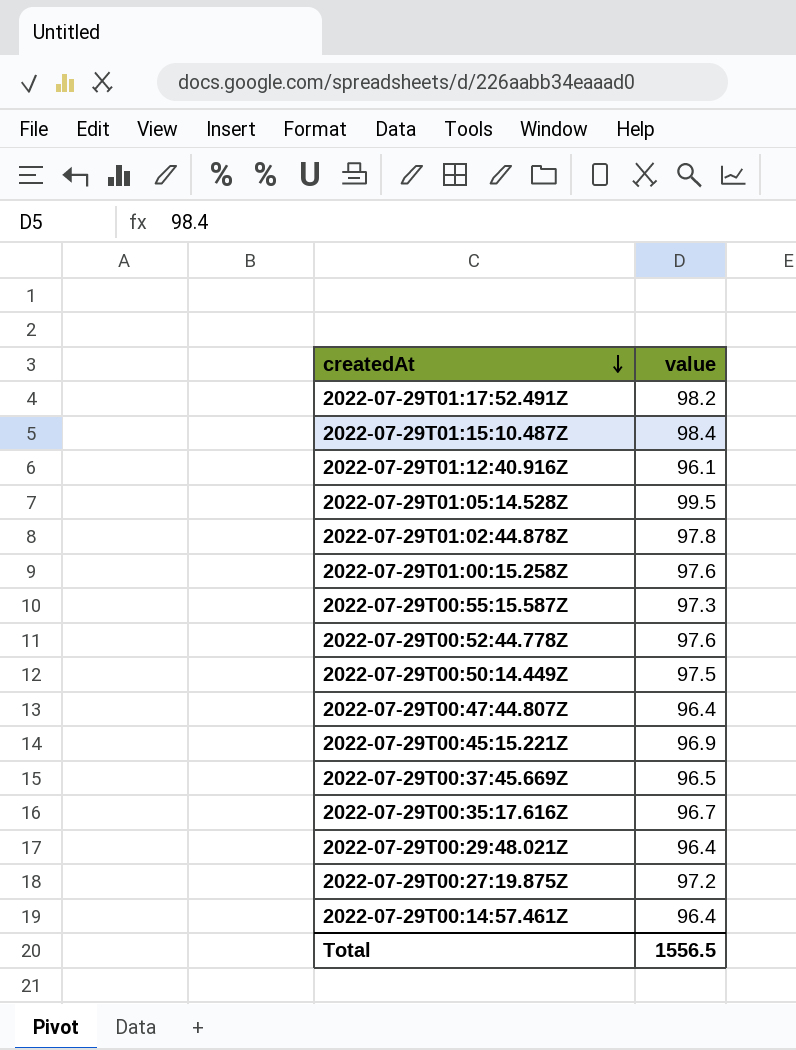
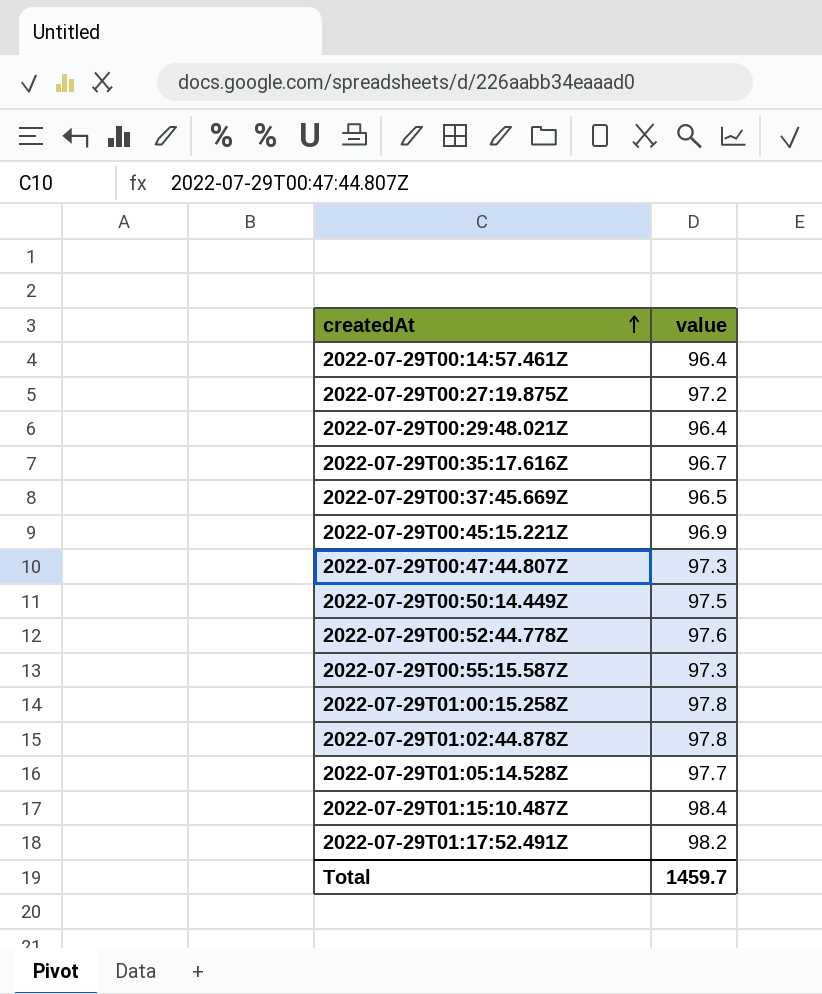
row order: createdAt descending -> createdAt ascending
row 2022-07-29T01:12:40.916Z: 96.1 -> none
2022-07-29T00:47:44.807Z | value: 96.4 -> 97.3
2022-07-29T01:00:15.258Z | value: 97.6 -> 97.8
2022-07-29T01:05:14.528Z | value: 99.5 -> 97.7
Total | value: 1556.5 -> 1459.7

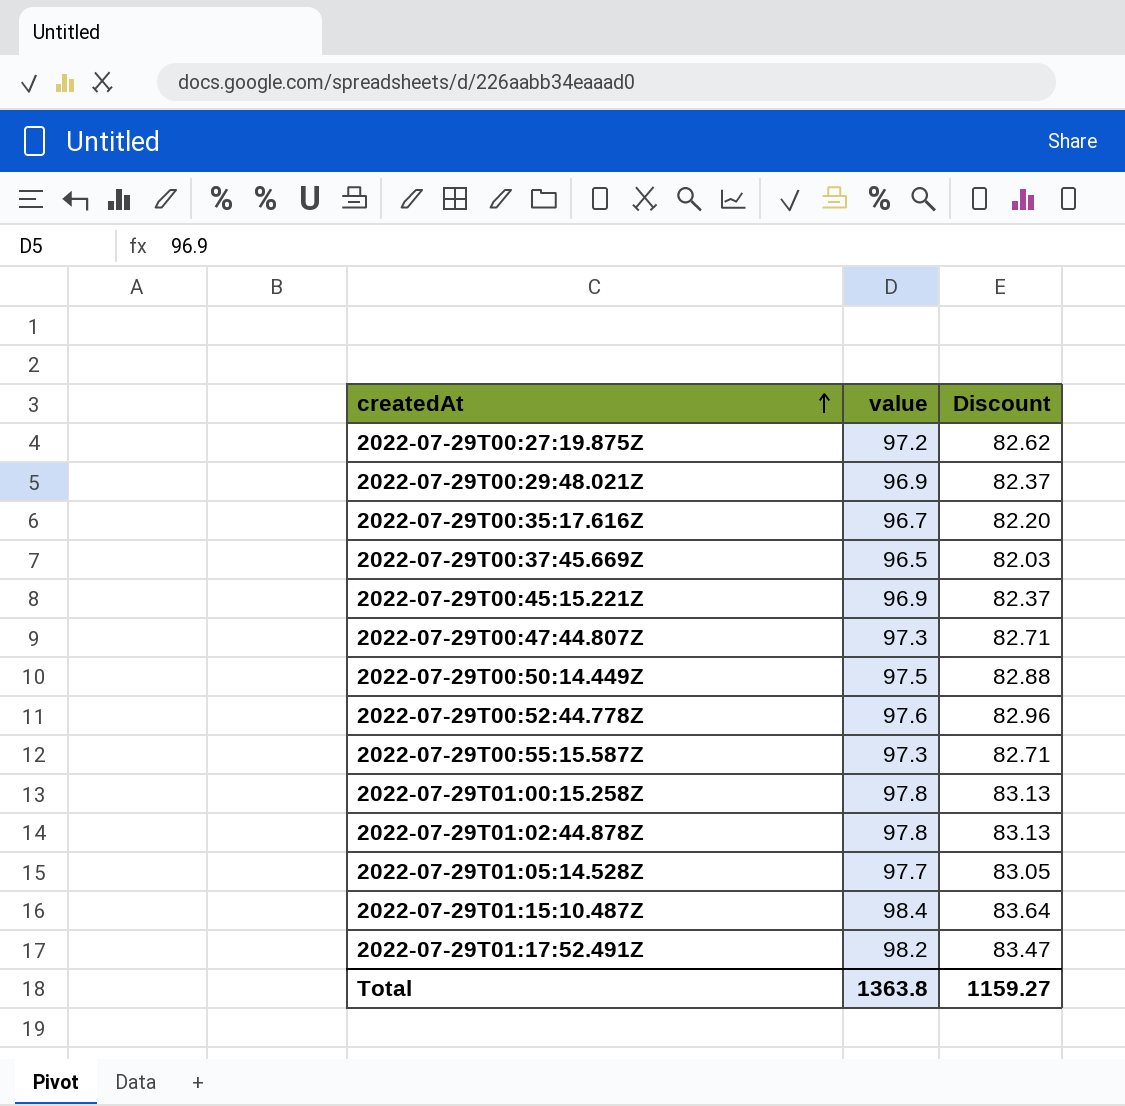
column Discount | formula: none -> [value] * 0.85
row 2022-07-29T00:14:57.461Z: 96.4 -> none
2022-07-29T00:29:48.021Z | value: 96.4 -> 96.9
Total | value: 1459.7 -> 1363.8

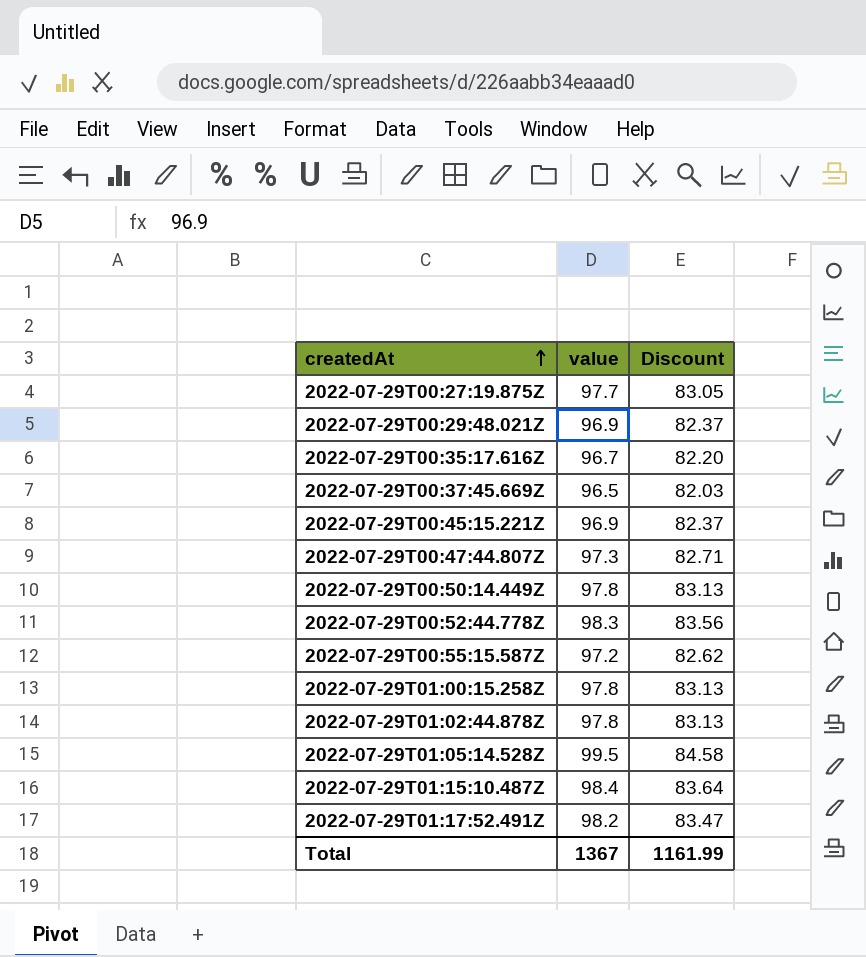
2022-07-29T00:27:19.875Z | value: 97.2 -> 97.7
2022-07-29T00:27:19.875Z | Discount: 82.62 -> 83.05
2022-07-29T00:50:14.449Z | value: 97.5 -> 97.8
2022-07-29T00:50:14.449Z | Discount: 82.88 -> 83.13
2022-07-29T00:52:44.778Z | value: 97.6 -> 98.3
2022-07-29T00:52:44.778Z | Discount: 82.96 -> 83.56
2022-07-29T00:55:15.587Z | value: 97.3 -> 97.2
2022-07-29T00:55:15.587Z | Discount: 82.71 -> 82.62
2022-07-29T01:05:14.528Z | value: 97.7 -> 99.5
2022-07-29T01:05:14.528Z | Discount: 83.05 -> 84.58
Total | value: 1363.8 -> 1367
Total | Discount: 1159.27 -> 1161.99

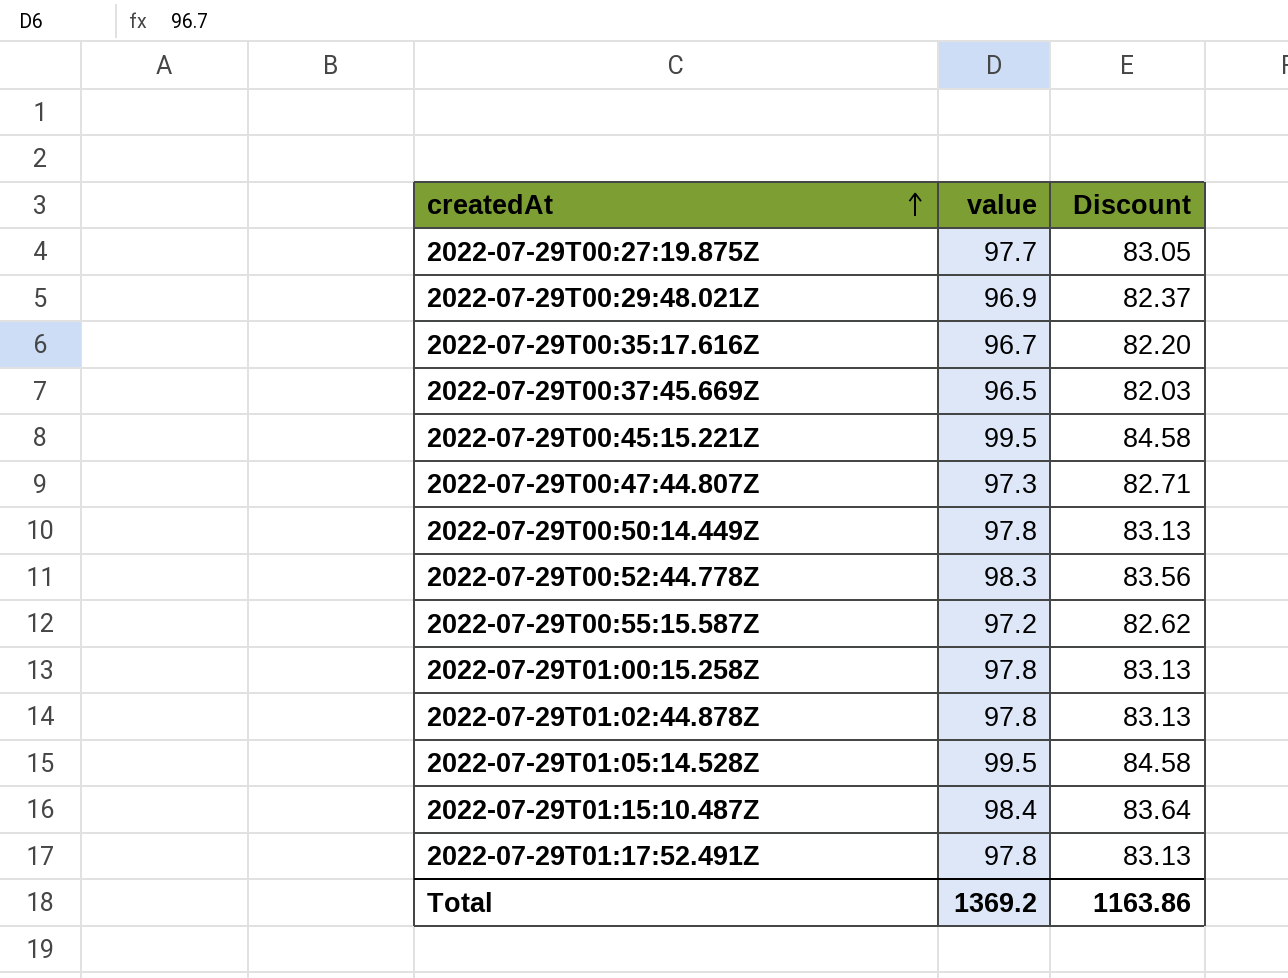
2022-07-29T00:45:15.221Z | value: 96.9 -> 99.5
2022-07-29T00:45:15.221Z | Discount: 82.37 -> 84.58
2022-07-29T01:17:52.491Z | value: 98.2 -> 97.8
2022-07-29T01:17:52.491Z | Discount: 83.47 -> 83.13
Total | value: 1367 -> 1369.2
Total | Discount: 1161.99 -> 1163.86

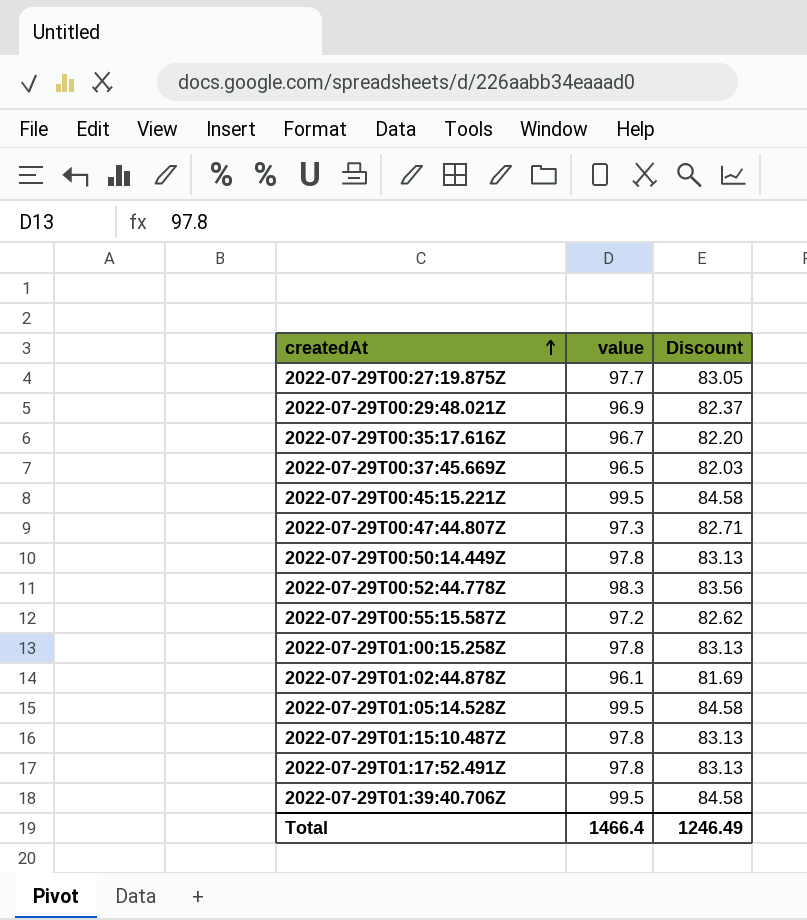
2022-07-29T01:02:44.878Z | value: 97.8 -> 96.1
2022-07-29T01:02:44.878Z | Discount: 83.13 -> 81.69
2022-07-29T01:15:10.487Z | value: 98.4 -> 97.8
2022-07-29T01:15:10.487Z | Discount: 83.64 -> 83.13
row 2022-07-29T01:39:40.706Z: none -> 99.5 | 84.58
Total | value: 1369.2 -> 1466.4
Total | Discount: 1163.86 -> 1246.49

